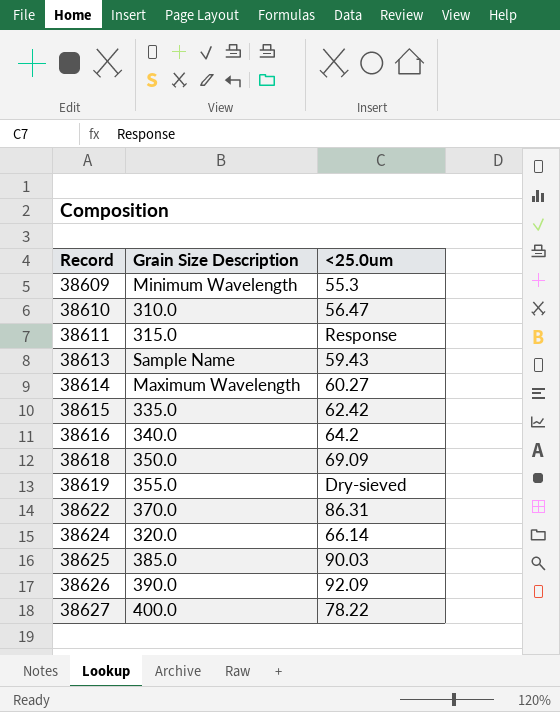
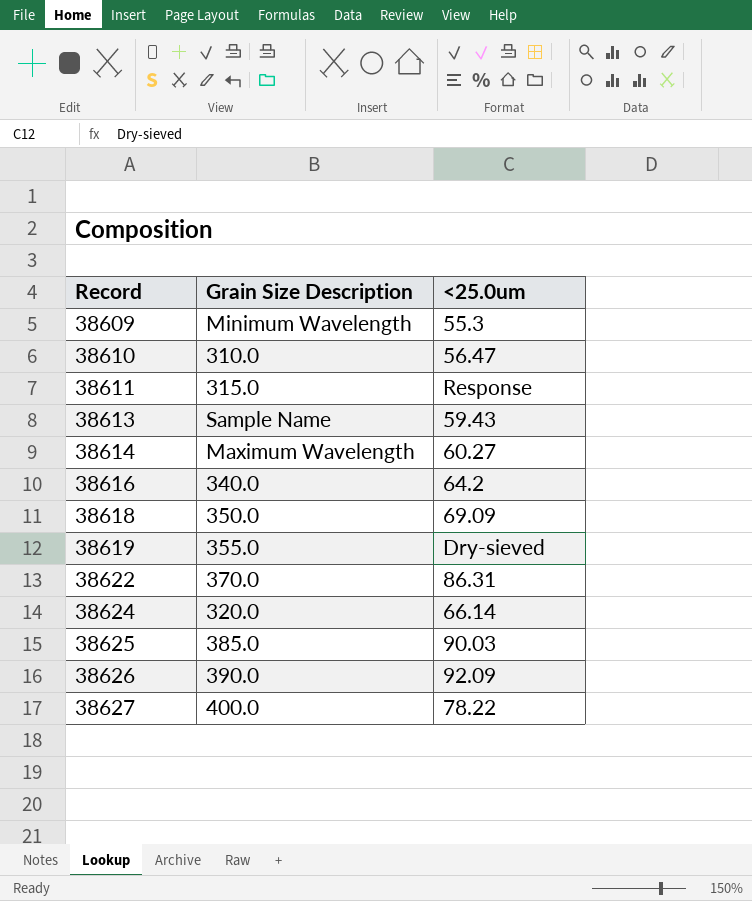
row 38615: 335.0 | 62.42 -> none

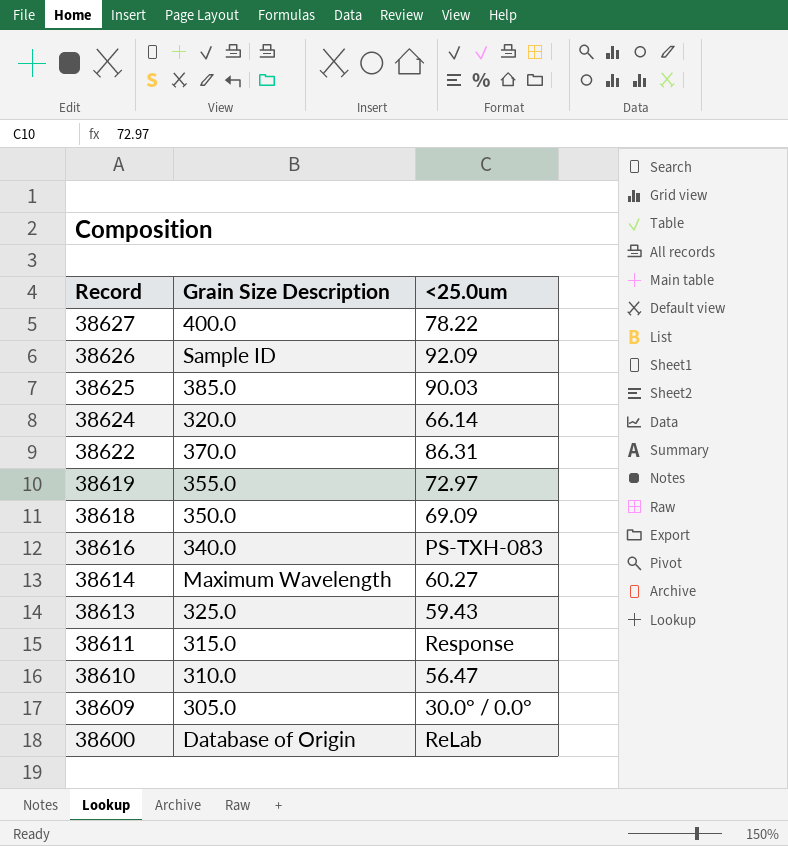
row order: Record ascending -> Record descending
38626 | Grain Size Description: 390.0 -> Sample ID
38619 | <25.0um: Dry-sieved -> 72.97
38616 | <25.0um: 64.2 -> PS-TXH-083
38613 | Grain Size Description: Sample Name -> 325.0
38609 | Grain Size Description: Minimum Wavelength -> 305.0
38609 | <25.0um: 55.3 -> 30.0° / 0.0°
row 38600: none -> Database of Origin | ReLab

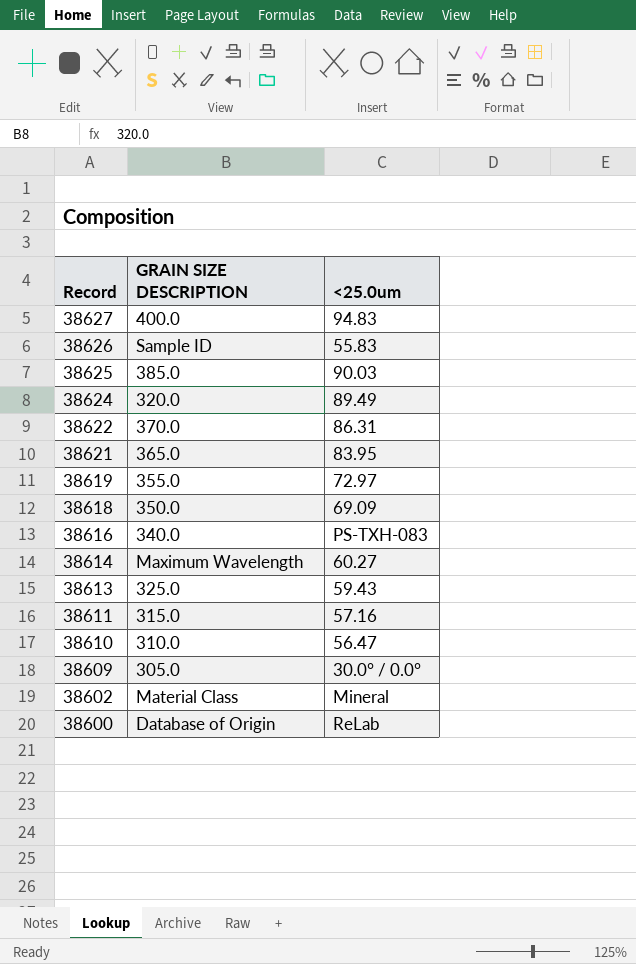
column name: Grain Size Description -> GRAIN SIZE DESCRIPTION
38627 | <25.0um: 78.22 -> 94.83
38626 | <25.0um: 92.09 -> 55.83
38624 | <25.0um: 66.14 -> 89.49
row 38621: none -> 365.0 | 83.95
38611 | <25.0um: Response -> 57.16
row 38602: none -> Material Class | Mineral

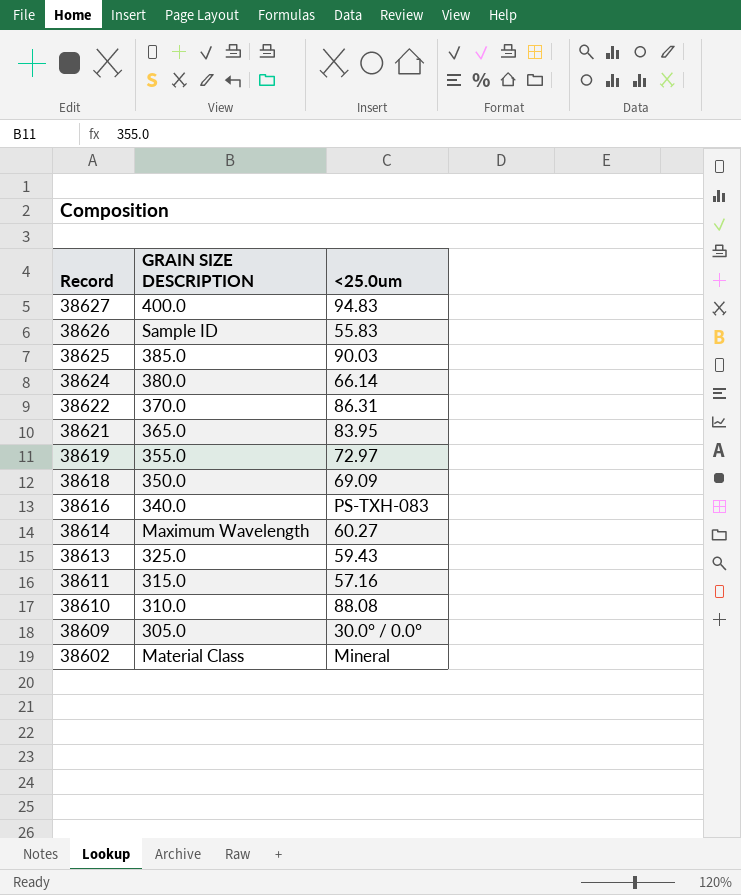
row 38600: Database of Origin | ReLab -> none
38624 | GRAIN SIZE DESCRIPTION: 320.0 -> 380.0
38624 | <25.0um: 89.49 -> 66.14
38610 | <25.0um: 56.47 -> 88.08

